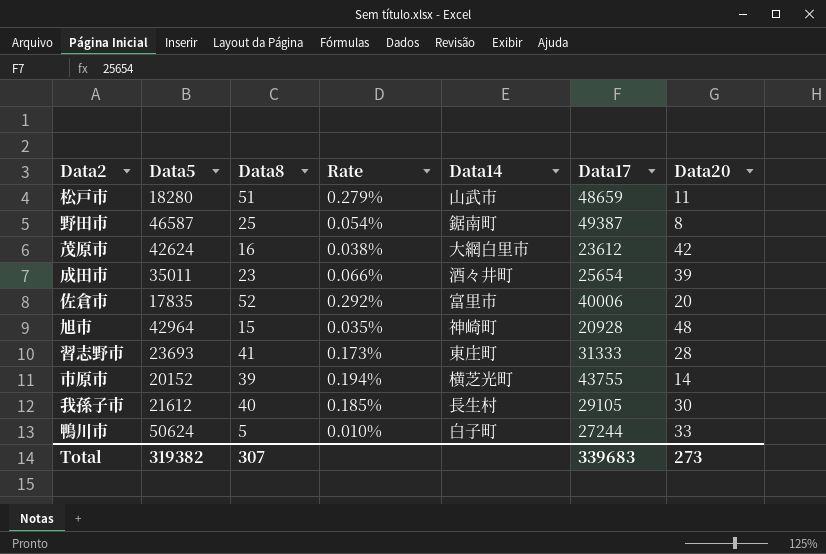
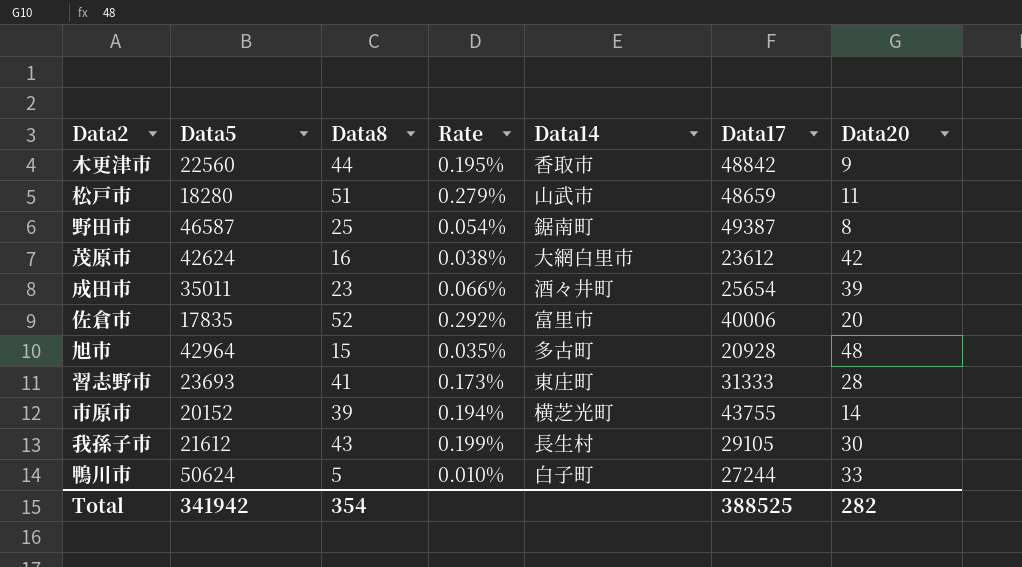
row 木更津市: none -> 22560 | 44 | 0.195% | 香取市 | 48842 | 9
旭市 | Data14: 神崎町 -> 多古町
我孫子市 | Data8: 40 -> 43
我孫子市 | Rate: 0.185% -> 0.199%
Total | Data5: 319382 -> 341942
Total | Data8: 307 -> 354
Total | Data17: 339683 -> 388525
Total | Data20: 273 -> 282

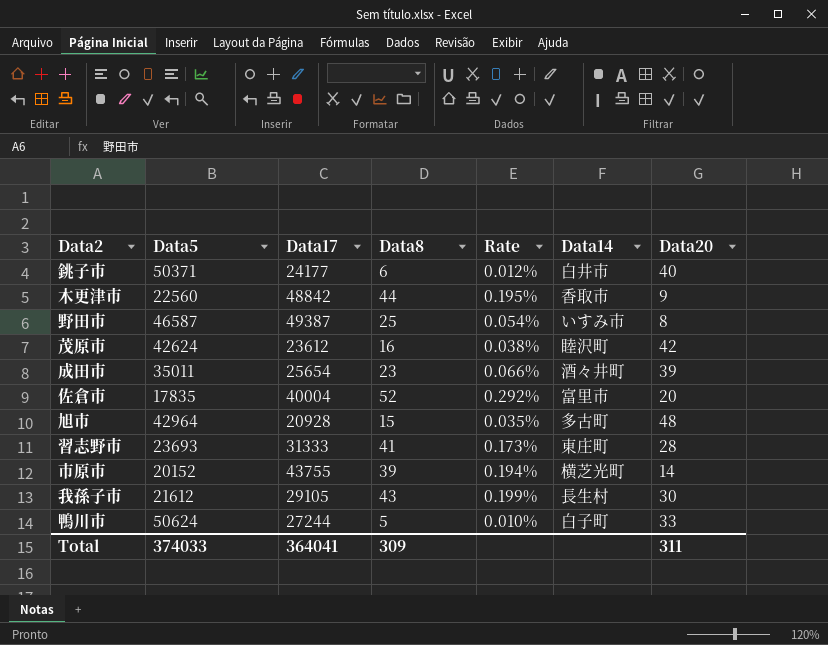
column Data17 | position: 6 -> 3
row 松戸市: 18280 | 51 | 0.279% | 山武市 | 48659 | 11 -> none
row 銚子市: none -> 50371 | 24177 | 6 | 0.012% | 白井市 | 40
野田市 | Data14: 鋸南町 -> いすみ市
茂原市 | Data14: 大網白里市 -> 睦沢町
佐倉市 | Data17: 40006 -> 40004
Total | Data5: 341942 -> 374033
Total | Data17: 388525 -> 364041
Total | Data8: 354 -> 309
Total | Data20: 282 -> 311

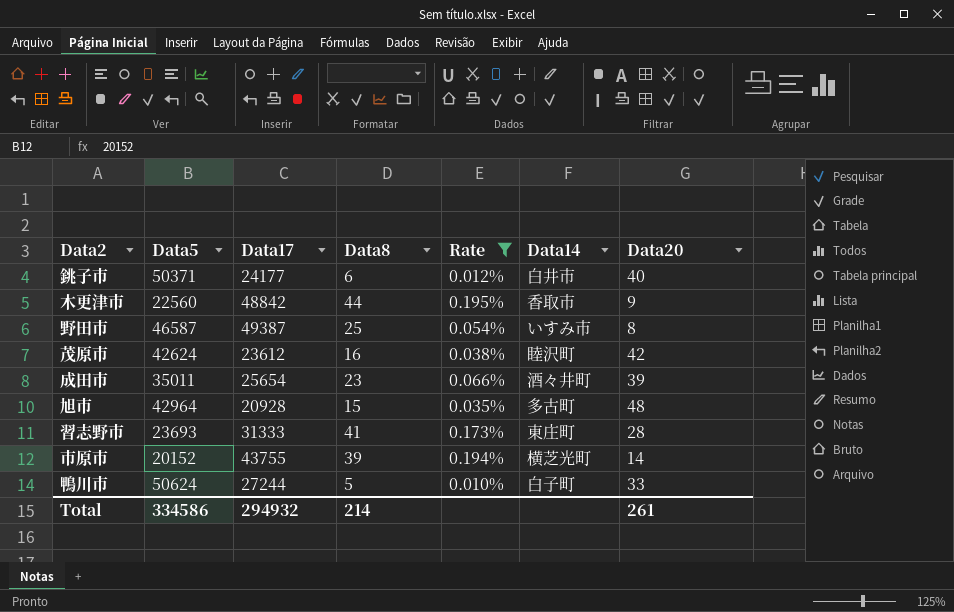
filter: none -> Rate <= 0.195%
Total | Data5: 374033 -> 334586
Total | Data17: 364041 -> 294932
Total | Data8: 309 -> 214
Total | Data20: 311 -> 261

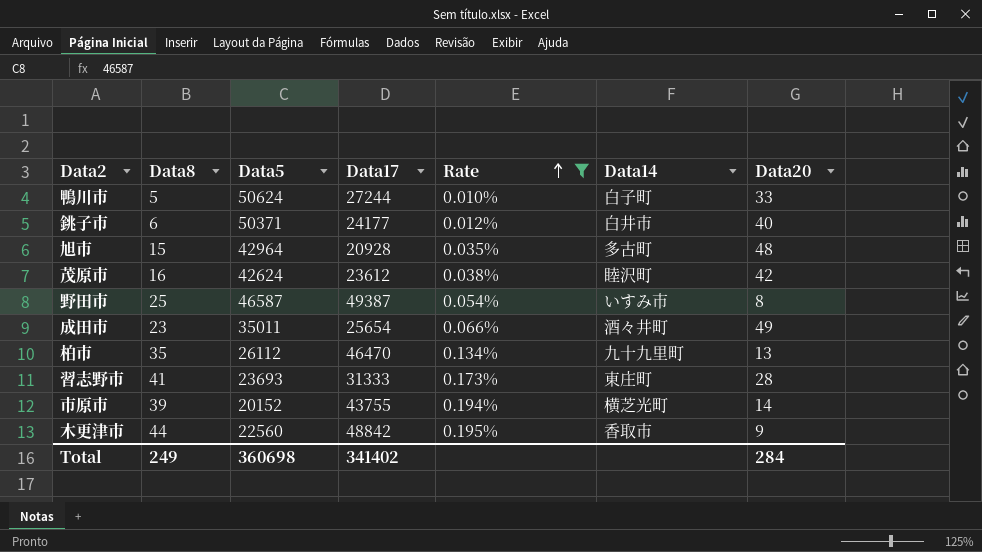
row order: none -> Rate ascending
column Data8 | position: 4 -> 2
成田市 | Data20: 39 -> 49
row 柏市: none -> 35 | 26112 | 46470 | 0.134% | 九十九里町 | 13
Total | Data8: 214 -> 249
Total | Data5: 334586 -> 360698
Total | Data17: 294932 -> 341402
Total | Data20: 261 -> 284

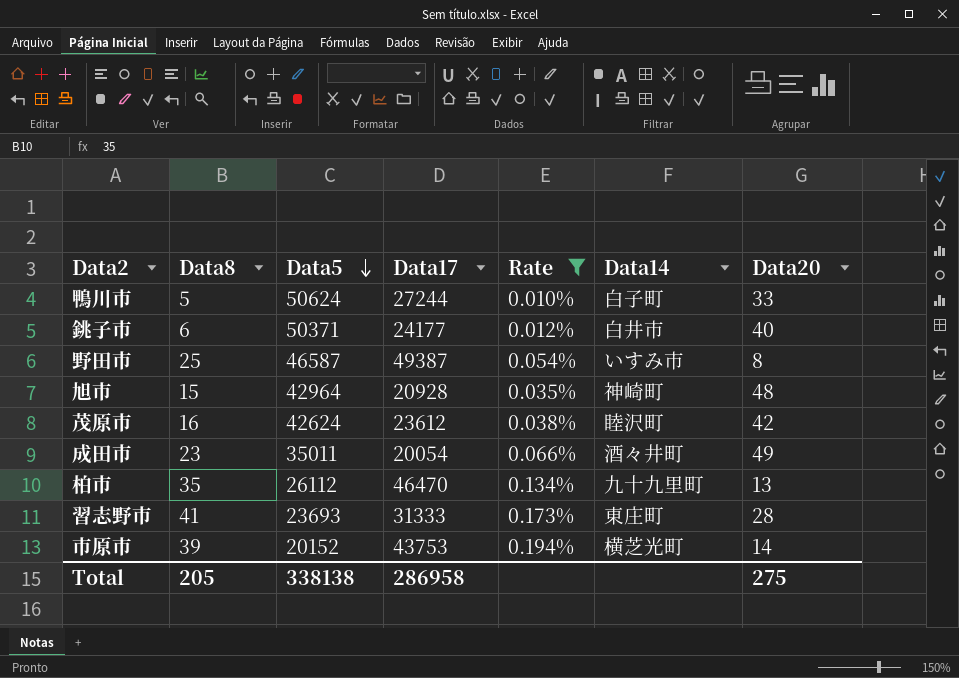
row order: Rate ascending -> Data5 descending
row 木更津市: 44 | 22560 | 48842 | 0.195% | 香取市 | 9 -> none
旭市 | Data14: 多古町 -> 神崎町
成田市 | Data17: 25654 -> 20054
市原市 | Data17: 43755 -> 43753
Total | Data8: 249 -> 205
Total | Data5: 360698 -> 338138
Total | Data17: 341402 -> 286958
Total | Data20: 284 -> 275

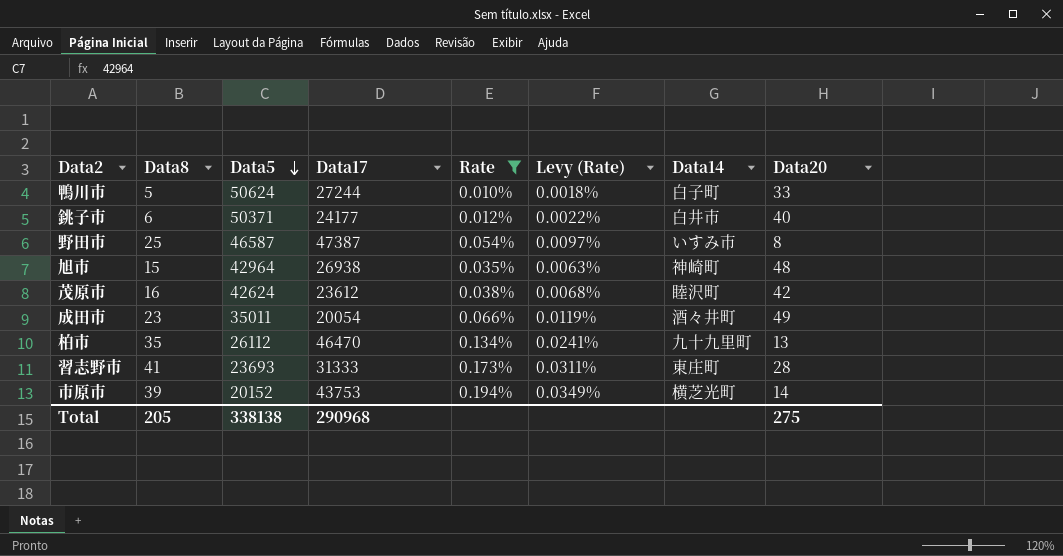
column Levy (Rate) | formula: none -> [Rate] * 0.18
野田市 | Data17: 49387 -> 47387
旭市 | Data17: 20928 -> 26938
Total | Data17: 286958 -> 290968

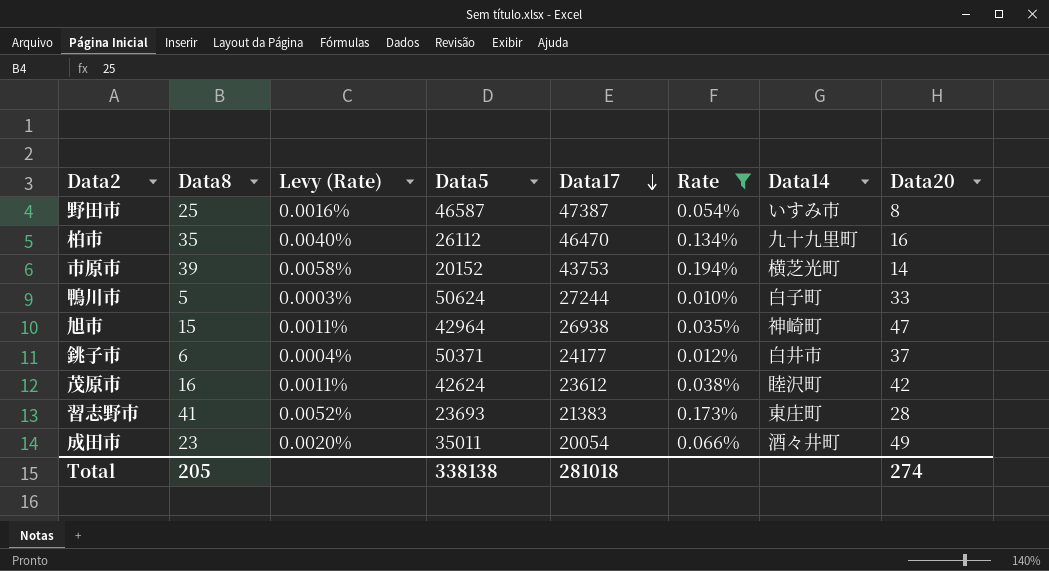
row order: Data5 descending -> Data17 descending
column Levy (Rate) | formula: [Rate] * 0.18 -> [Rate] * 0.03
column Levy (Rate) | position: 6 -> 3
柏市 | Data20: 13 -> 16
旭市 | Data20: 48 -> 47
銚子市 | Data20: 40 -> 37
習志野市 | Data17: 31333 -> 21383
Total | Data17: 290968 -> 281018
Total | Data20: 275 -> 274

